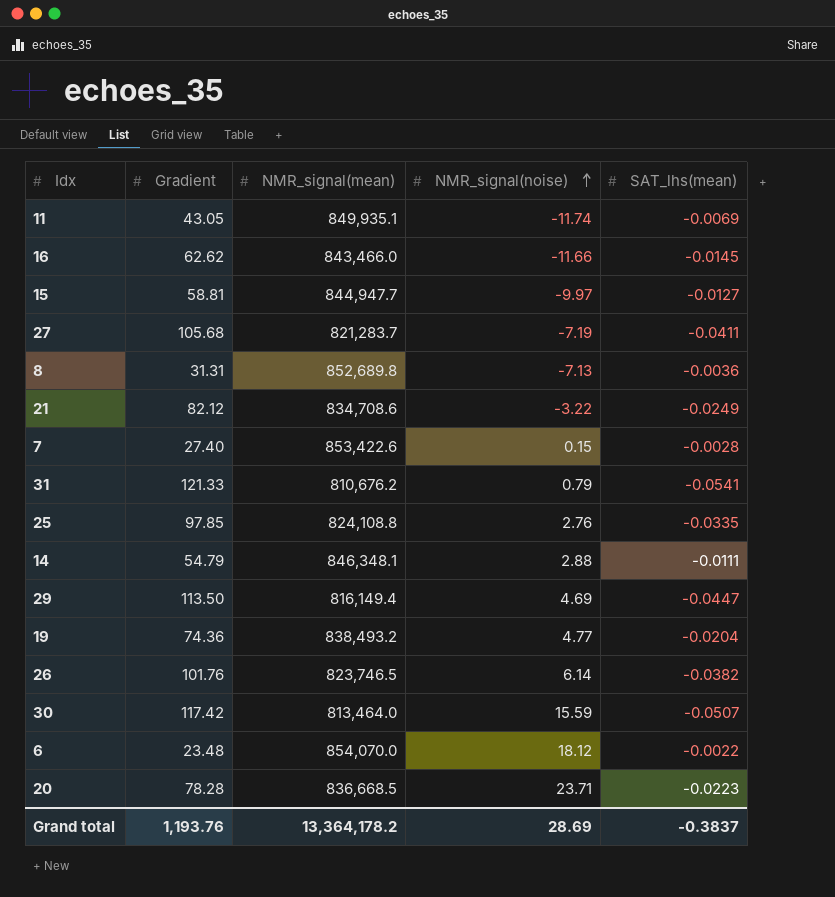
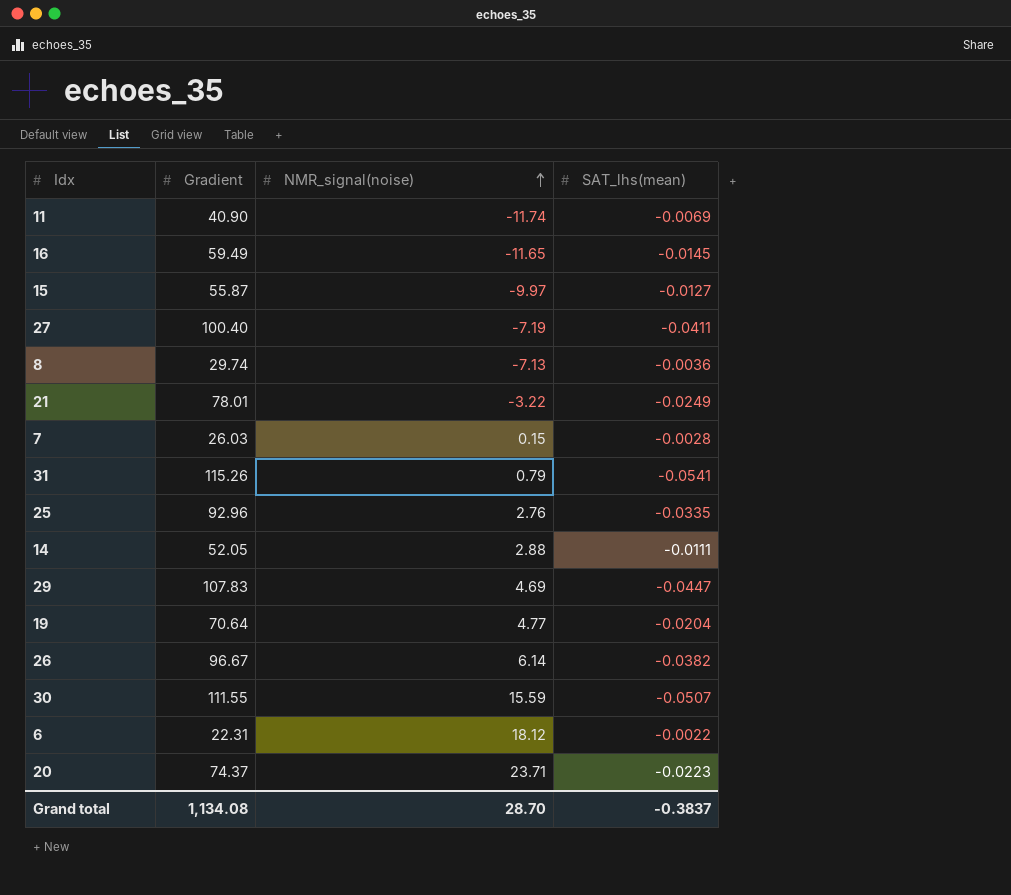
column NMR_signal(mean) | position: 3 -> none
11 | Gradient: 43.05 -> 40.90
16 | Gradient: 62.62 -> 59.49
16 | NMR_signal(noise): -11.66 -> -11.65
15 | Gradient: 58.81 -> 55.87
27 | Gradient: 105.68 -> 100.40
8 | Gradient: 31.31 -> 29.74
21 | Gradient: 82.12 -> 78.01
7 | Gradient: 27.40 -> 26.03
31 | Gradient: 121.33 -> 115.26
25 | Gradient: 97.85 -> 92.96
14 | Gradient: 54.79 -> 52.05
29 | Gradient: 113.50 -> 107.83
19 | Gradient: 74.36 -> 70.64
26 | Gradient: 101.76 -> 96.67
30 | Gradient: 117.42 -> 111.55
6 | Gradient: 23.48 -> 22.31
20 | Gradient: 78.28 -> 74.37
Grand total | Gradient: 1,193.76 -> 1,134.08
Grand total | NMR_signal(noise): 28.69 -> 28.70

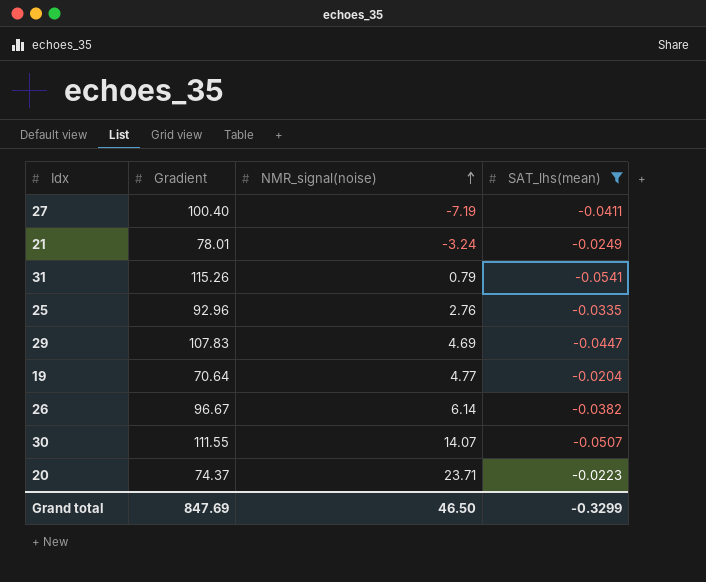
filter: none -> SAT_lhs(mean) <= -0.0204
21 | NMR_signal(noise): -3.22 -> -3.24
30 | NMR_signal(noise): 15.59 -> 14.07
Grand total | Gradient: 1,134.08 -> 847.69
Grand total | NMR_signal(noise): 28.70 -> 46.50
Grand total | SAT_lhs(mean): -0.3837 -> -0.3299

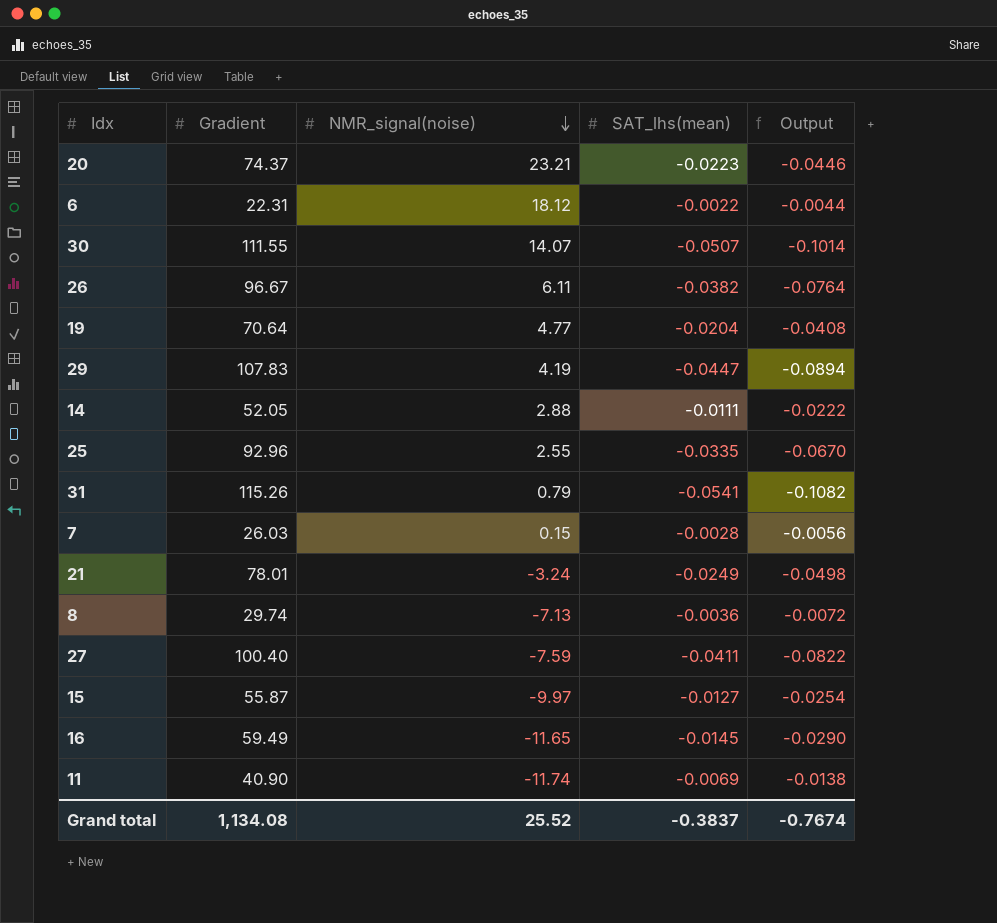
filter: SAT_lhs(mean) <= -0.0204 -> none
row order: NMR_signal(noise) ascending -> NMR_signal(noise) descending
column Output | formula: none -> [SAT_lhs(mean)] * 2
20 | NMR_signal(noise): 23.71 -> 23.21
26 | NMR_signal(noise): 6.14 -> 6.11
29 | NMR_signal(noise): 4.69 -> 4.19
25 | NMR_signal(noise): 2.76 -> 2.55
27 | NMR_signal(noise): -7.19 -> -7.59
Grand total | Gradient: 847.69 -> 1,134.08
Grand total | NMR_signal(noise): 46.50 -> 25.52
Grand total | SAT_lhs(mean): -0.3299 -> -0.3837

